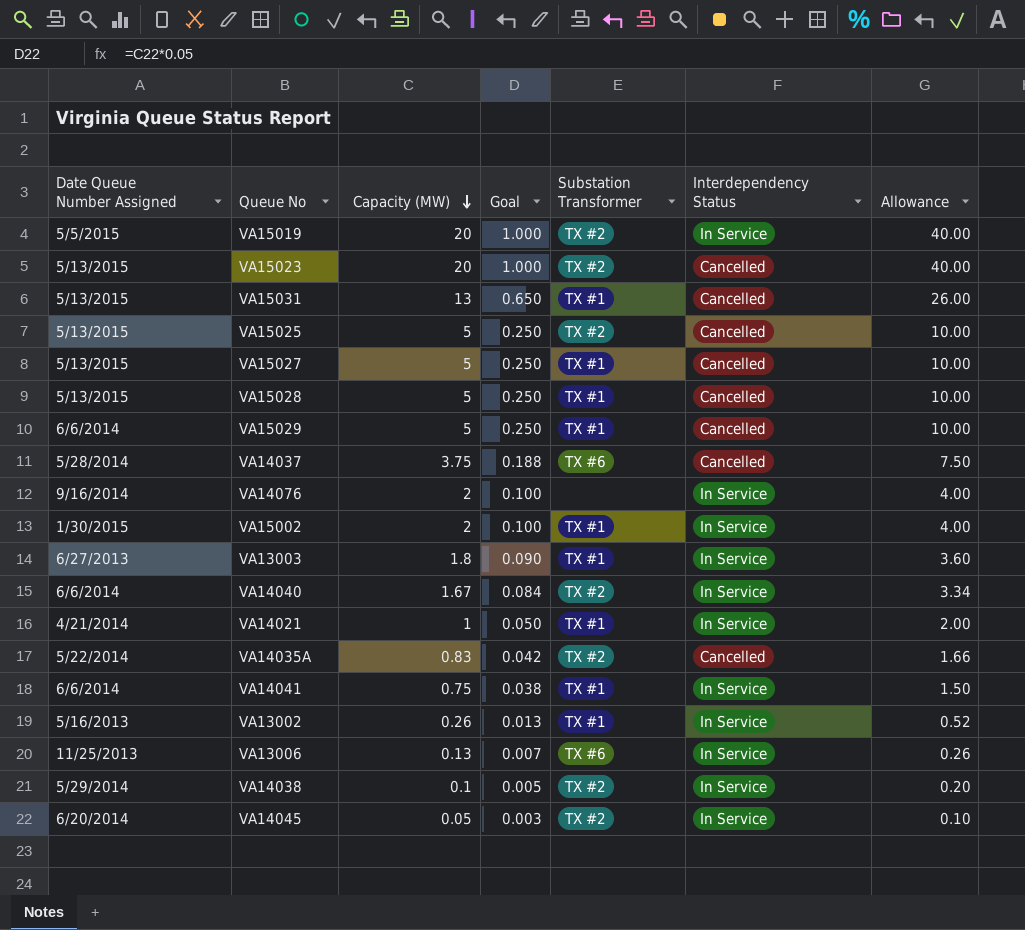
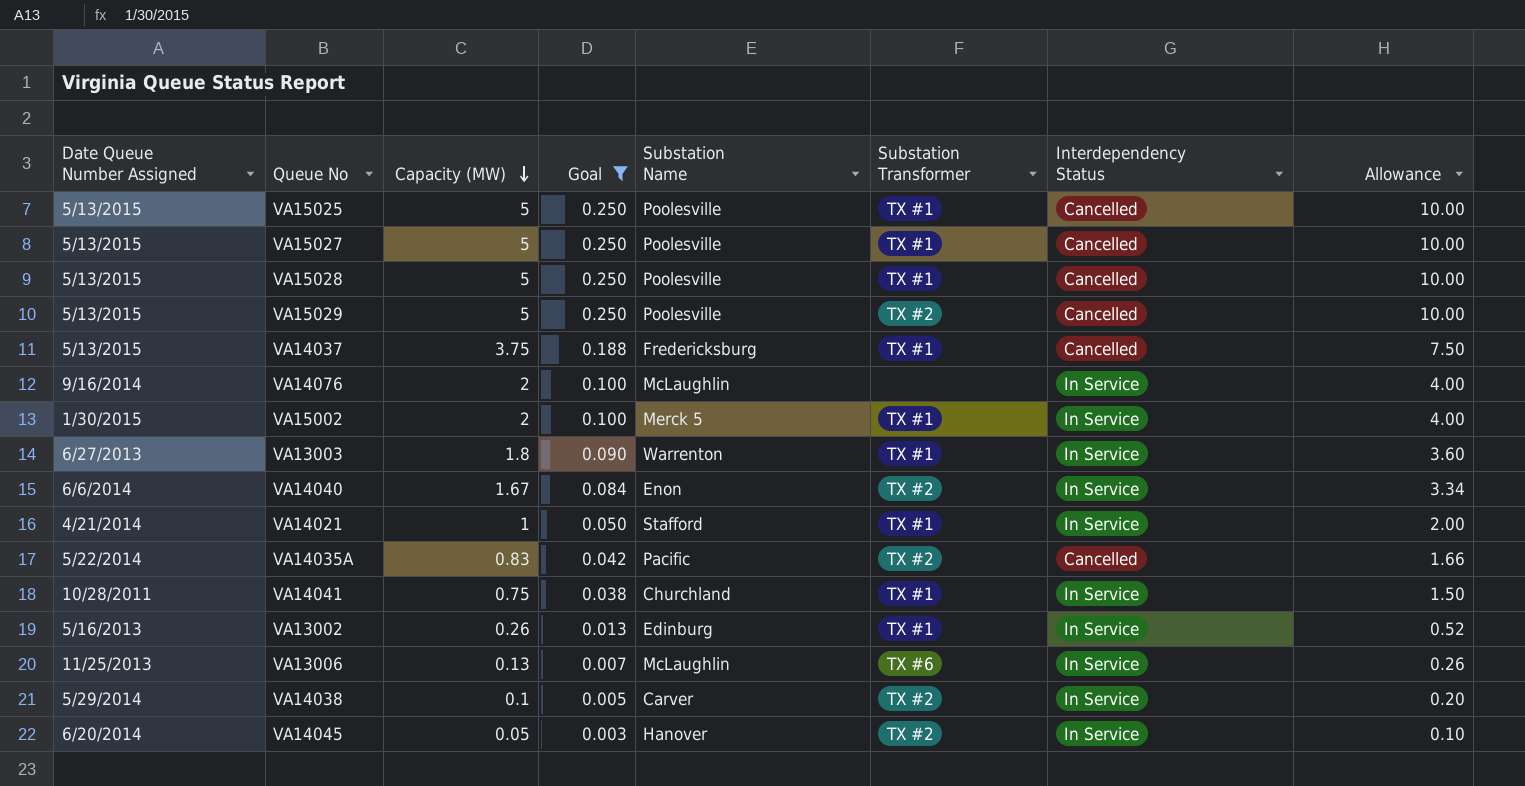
filter: none -> Goal <= 0.250
column Substation Name | position: none -> 5
VA15025 | Substation Transformer: TX #2 -> TX #1
VA15029 | Date Queue Number Assigned: 6/6/2014 -> 5/13/2015
VA15029 | Substation Transformer: TX #1 -> TX #2
VA14037 | Date Queue Number Assigned: 5/28/2014 -> 5/13/2015
VA14037 | Substation Transformer: TX #6 -> TX #1
VA14041 | Date Queue Number Assigned: 6/6/2014 -> 10/28/2011

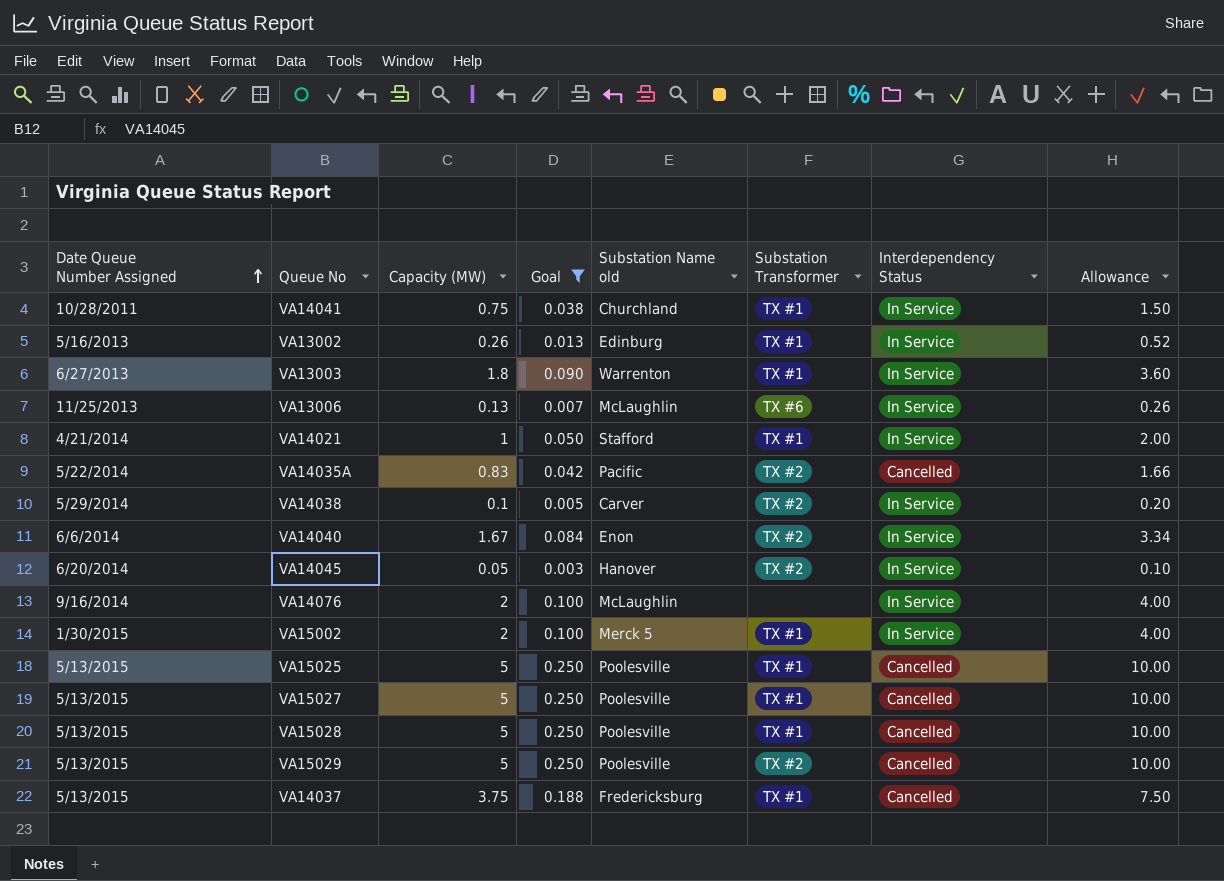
row order: Capacity (MW) descending -> Date Queue Number Assigned ascending
column name: Substation Name -> Substation Name old

